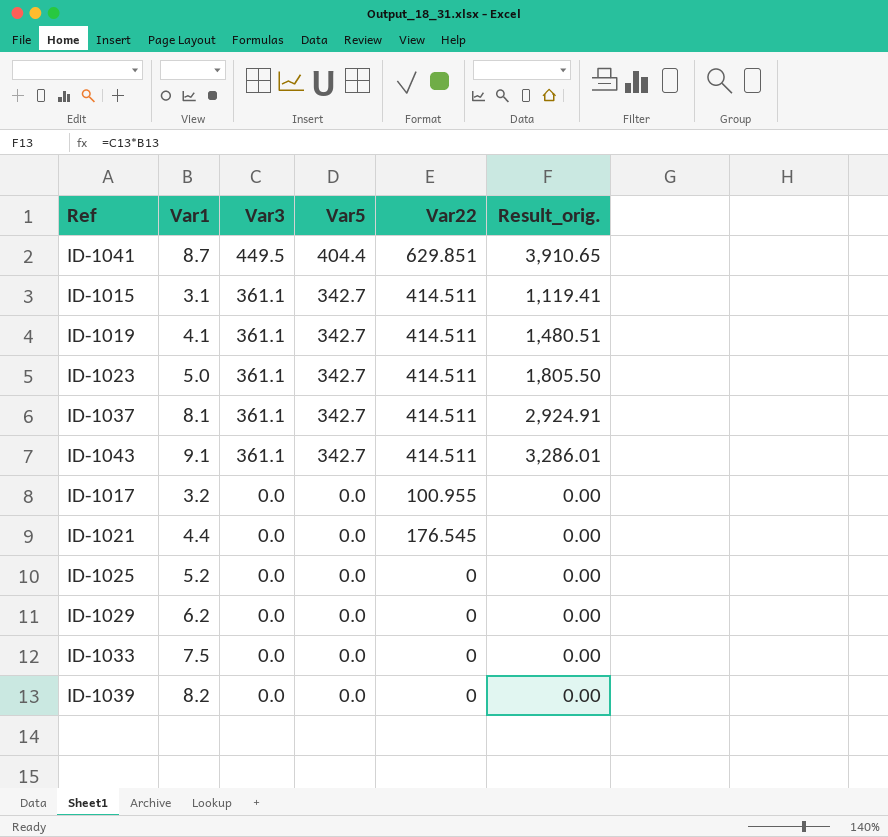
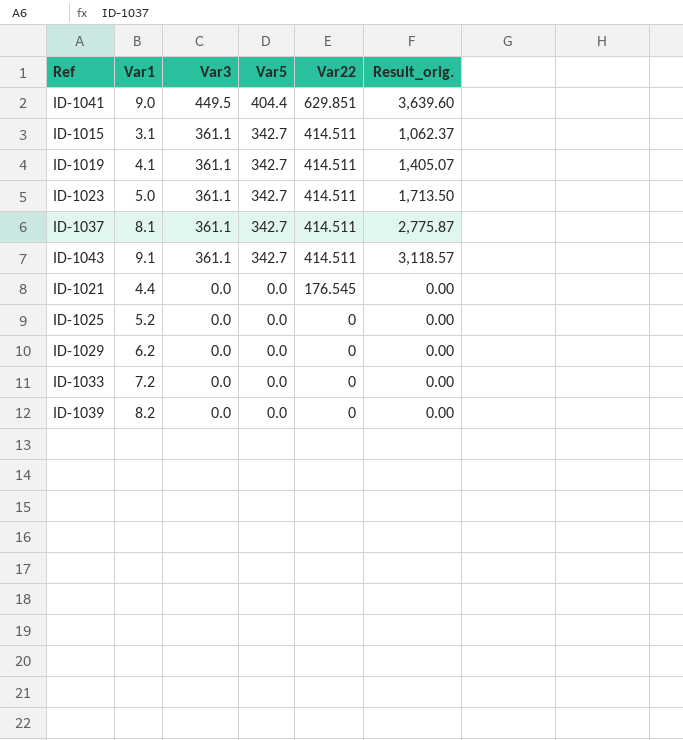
column Result_orig. | formula: [Var1] * [Var3] -> [Var1] * [Var5]
row ID-1017: 3.2 | 0.0 | 0.0 | 100.955 | 0.00 -> none
ID-1041 | Var1: 8.7 -> 9.0
ID-1033 | Var1: 7.5 -> 7.2

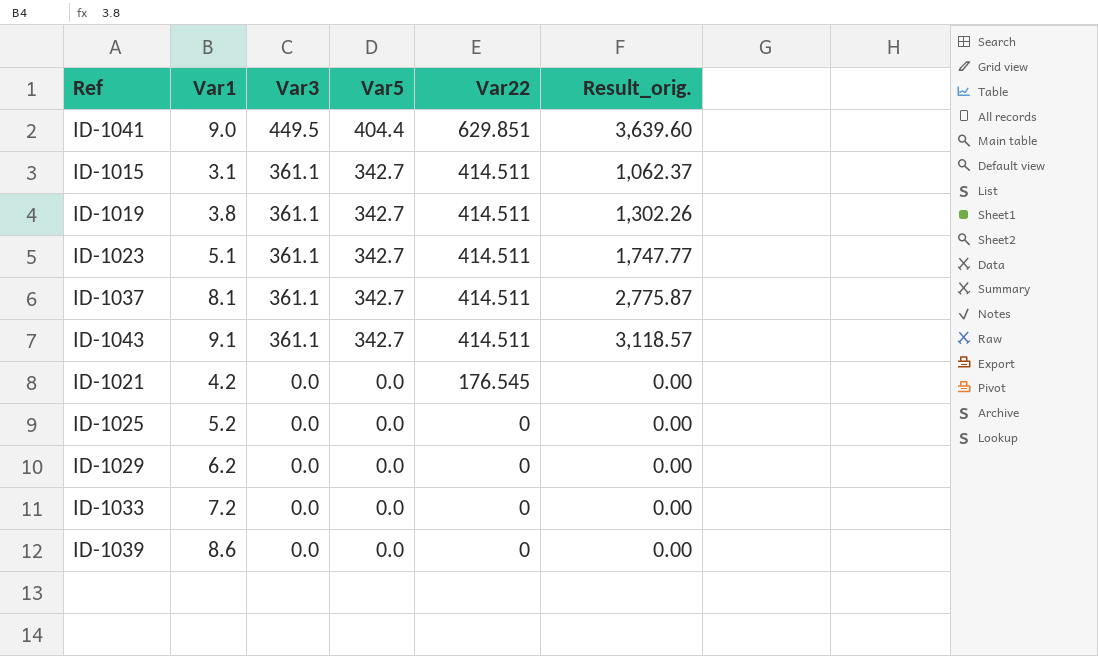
ID-1019 | Var1: 4.1 -> 3.8
ID-1019 | Result_orig.: 1,405.07 -> 1,302.26
ID-1023 | Var1: 5.0 -> 5.1
ID-1023 | Result_orig.: 1,713.50 -> 1,747.77
ID-1021 | Var1: 4.4 -> 4.2
ID-1039 | Var1: 8.2 -> 8.6

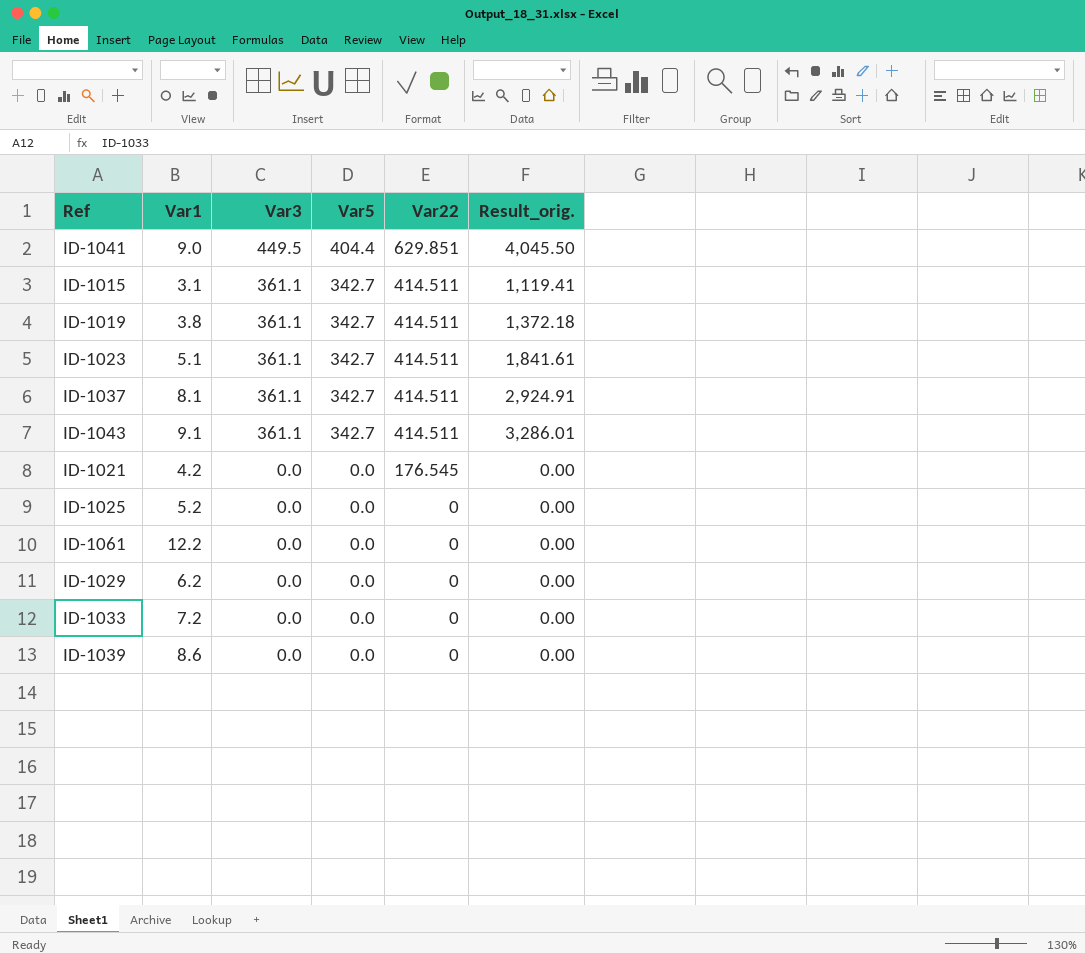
column Result_orig. | formula: [Var1] * [Var5] -> [Var1] * [Var3]
row ID-1061: none -> 12.2 | 0.0 | 0.0 | 0 | 0.00

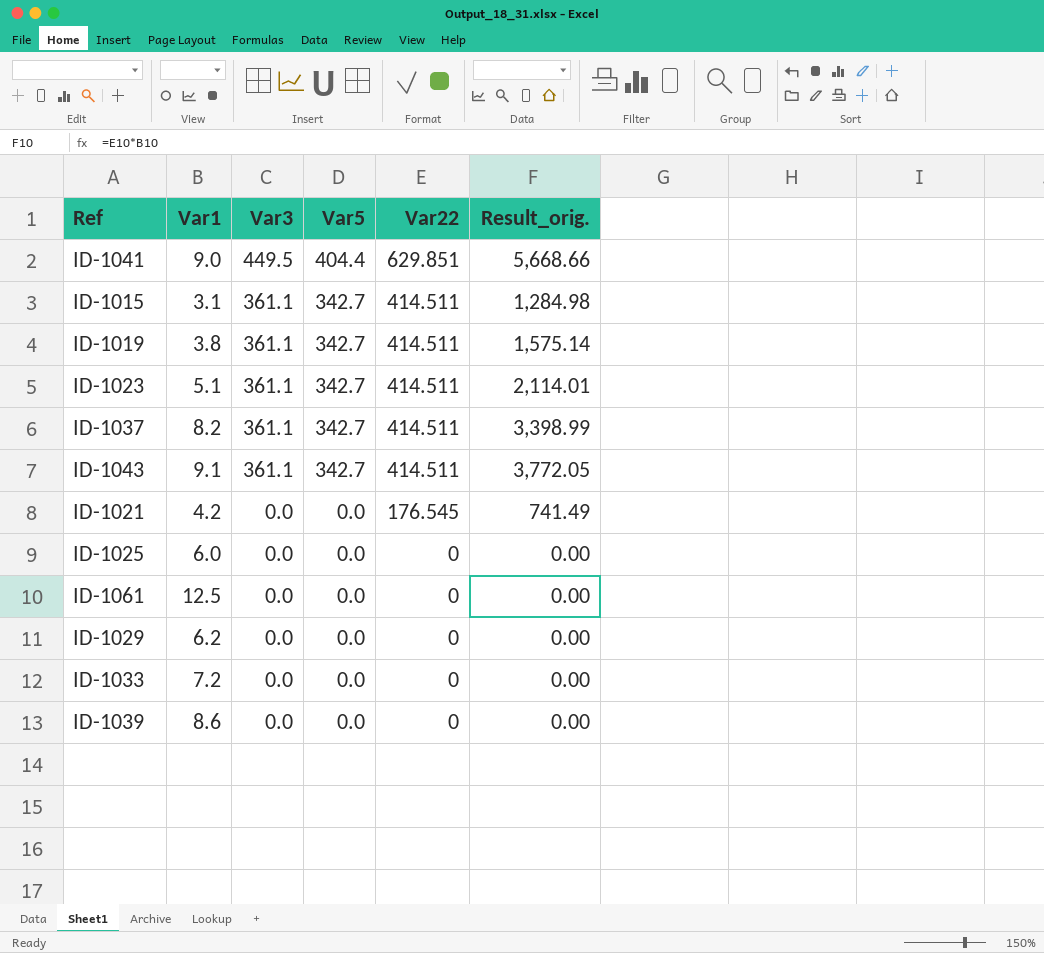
column Result_orig. | formula: [Var1] * [Var3] -> [Var1] * [Var22]
ID-1037 | Var1: 8.1 -> 8.2
ID-1025 | Var1: 5.2 -> 6.0
ID-1061 | Var1: 12.2 -> 12.5

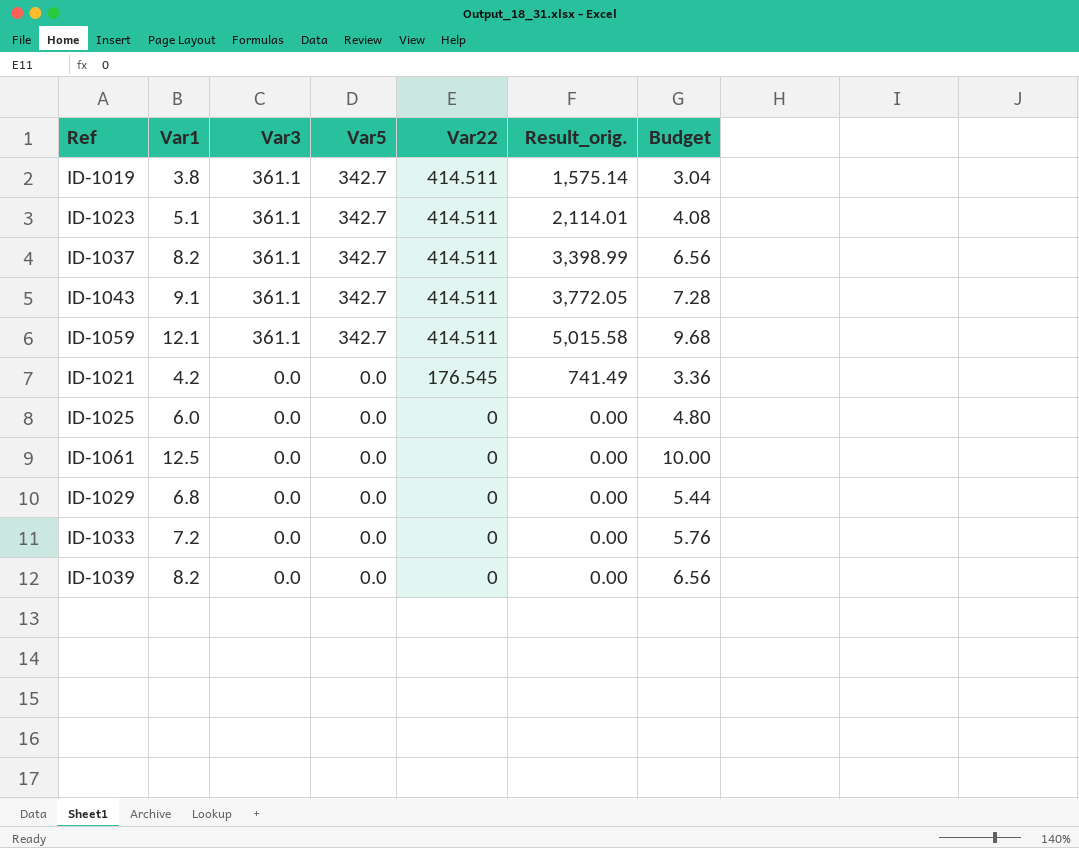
column Budget | formula: none -> [Var1] * 0.8
row ID-1041: 9.0 | 449.5 | 404.4 | 629.851 | 5,668.66 -> none
row ID-1015: 3.1 | 361.1 | 342.7 | 414.511 | 1,284.98 -> none
row ID-1059: none -> 12.1 | 361.1 | 342.7 | 414.511 | 5,015.58 | 9.68
ID-1029 | Var1: 6.2 -> 6.8
ID-1039 | Var1: 8.6 -> 8.2

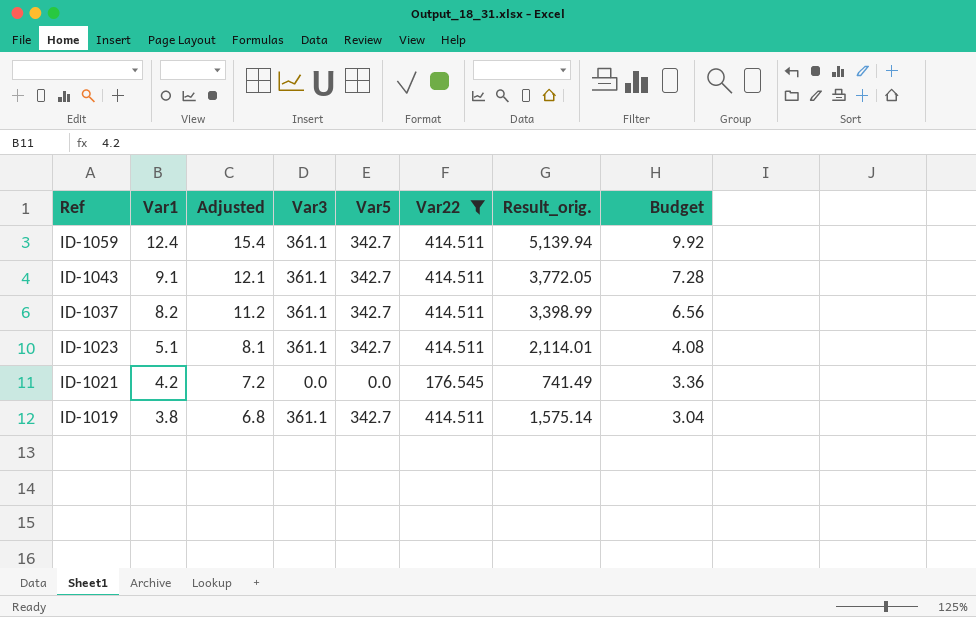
filter: none -> Var22 != 0
row order: Var3 descending -> Ref descending
column Adjusted | formula: none -> [Var1] + 3
ID-1059 | Var1: 12.1 -> 12.4
ID-1059 | Result_orig.: 5,015.58 -> 5,139.94
ID-1059 | Budget: 9.68 -> 9.92

